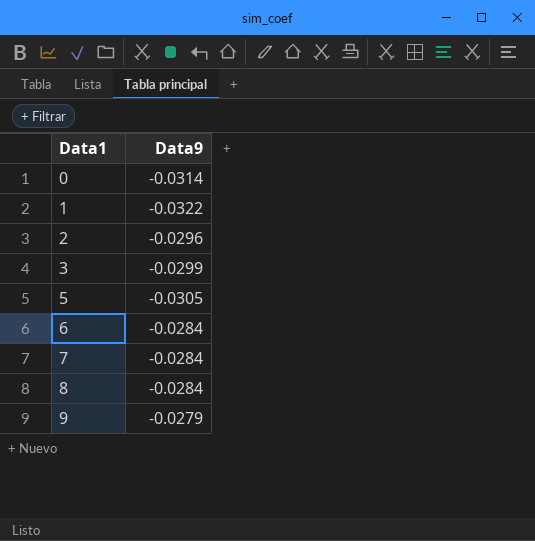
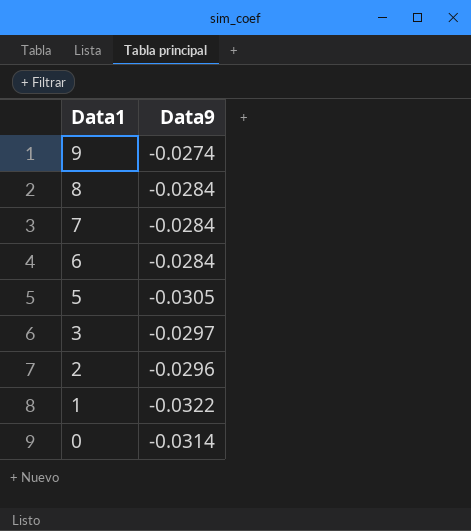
row order: Data1 ascending -> Data1 descending
9 | Data9: -0.0279 -> -0.0274
3 | Data9: -0.0299 -> -0.0297

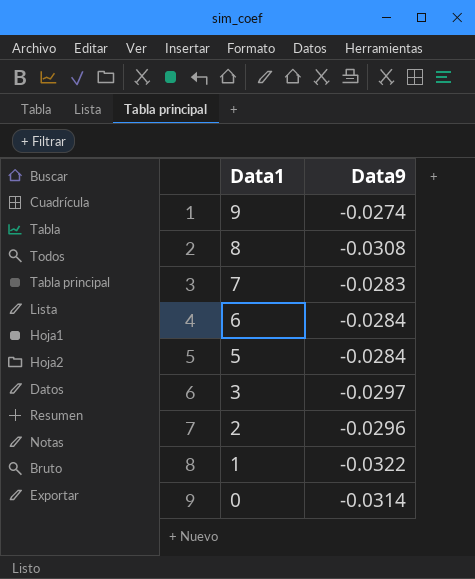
8 | Data9: -0.0284 -> -0.0308
7 | Data9: -0.0284 -> -0.0283
5 | Data9: -0.0305 -> -0.0284

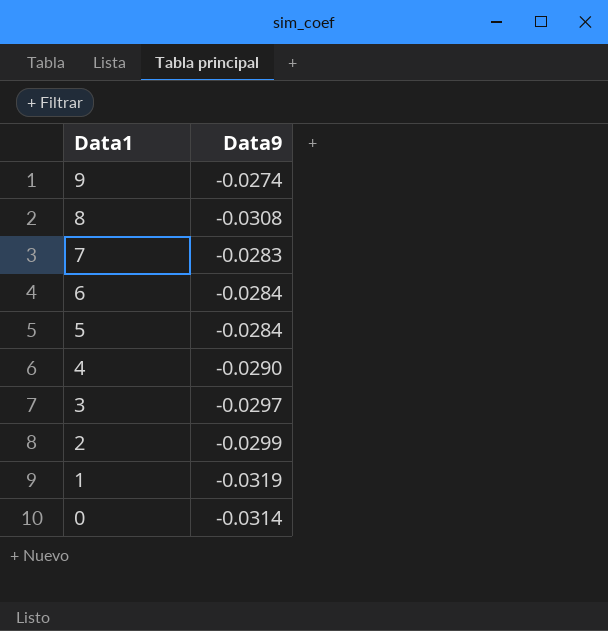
row 4: none -> -0.0290
2 | Data9: -0.0296 -> -0.0299
1 | Data9: -0.0322 -> -0.0319

